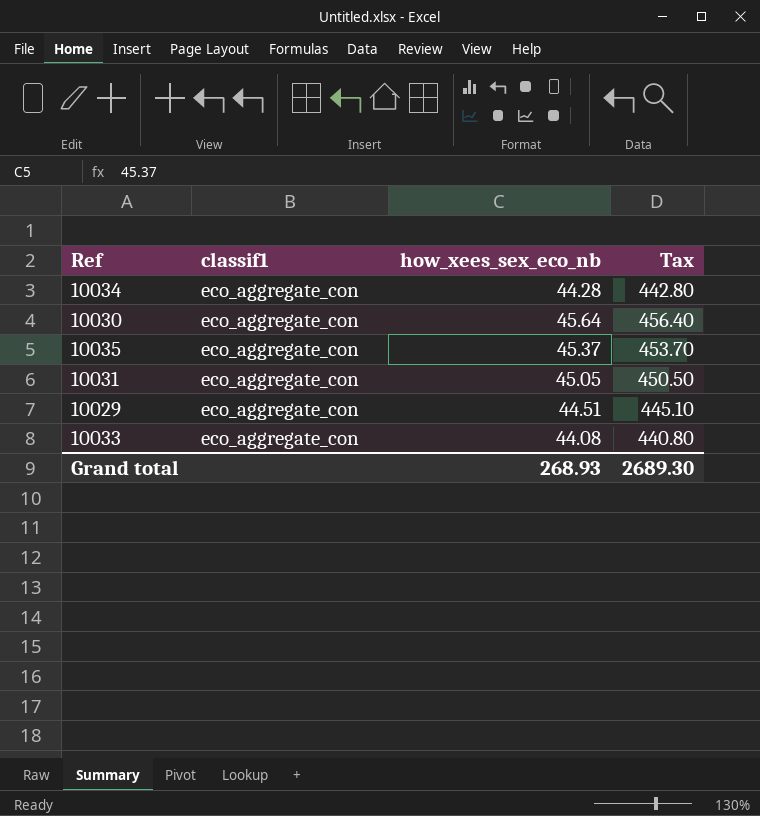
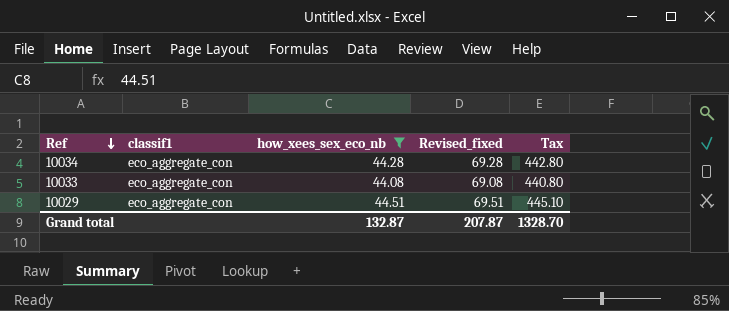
filter: none -> how_xees_sex_eco_nb <= 44.51
row order: none -> Ref descending
column Revised_fixed | formula: none -> [how_xees_sex_eco_nb] + 25
Grand total | how_xees_sex_eco_nb: 268.93 -> 132.87
Grand total | Tax: 2689.30 -> 1328.70

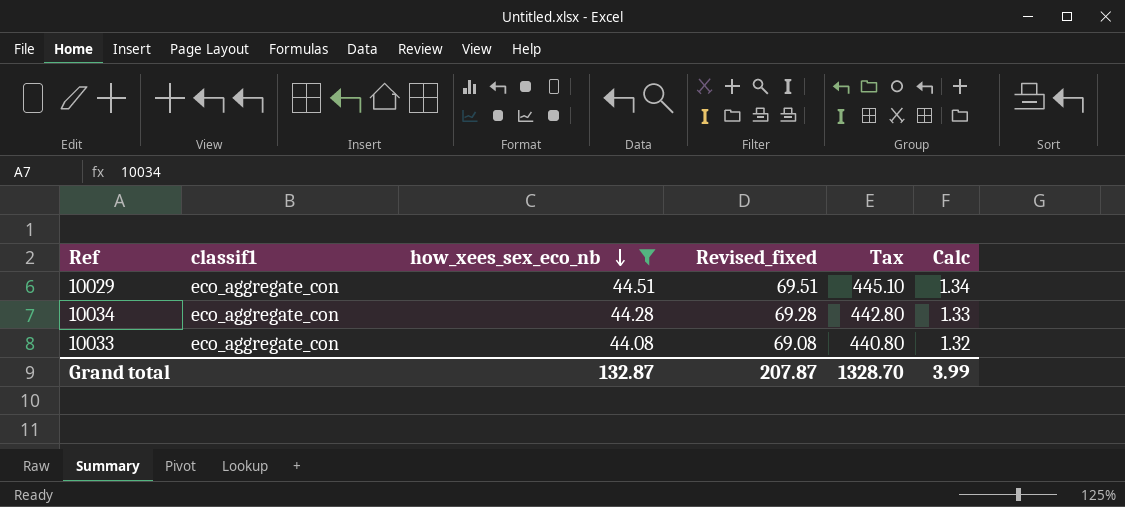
row order: Ref descending -> how_xees_sex_eco_nb descending
column Calc | formula: none -> [how_xees_sex_eco_nb] * 0.03

